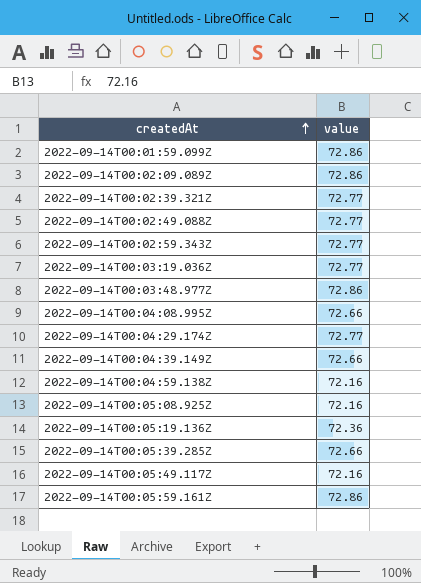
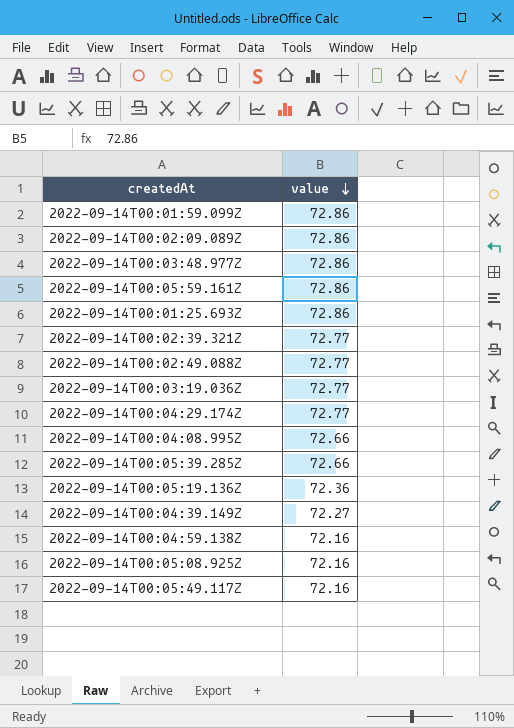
row order: createdAt ascending -> value descending
row 2022-09-14T00:02:59.343Z: 72.77 -> none
row 2022-09-14T00:01:25.693Z: none -> 72.86
2022-09-14T00:04:39.149Z | value: 72.66 -> 72.27

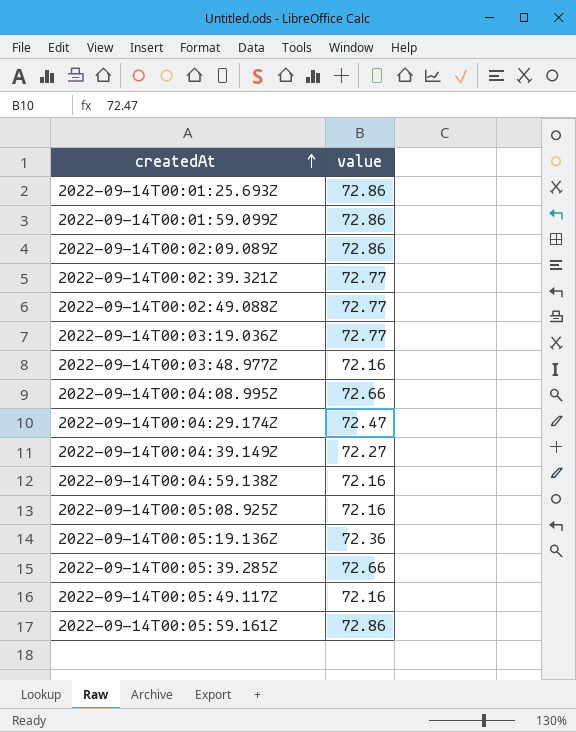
row order: value descending -> createdAt ascending
2022-09-14T00:03:48.977Z | value: 72.86 -> 72.16
2022-09-14T00:04:29.174Z | value: 72.77 -> 72.47

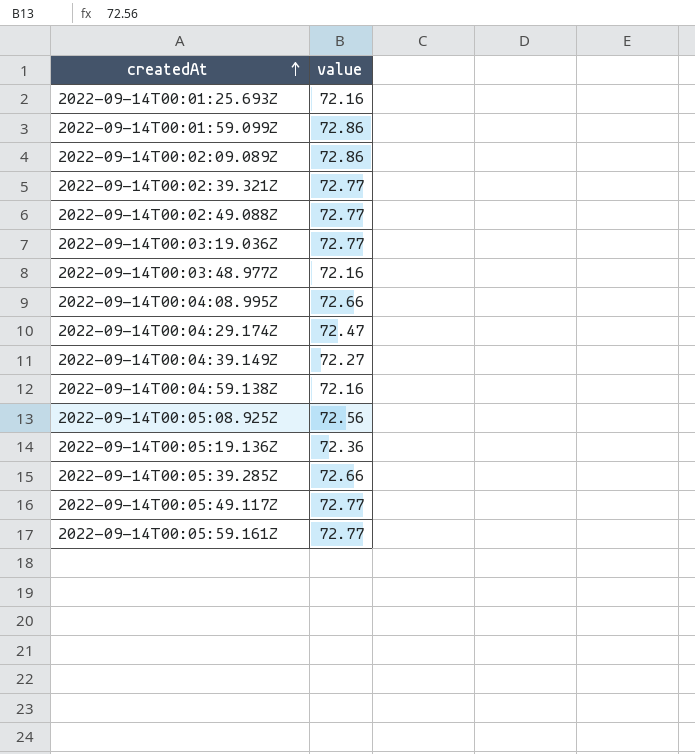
2022-09-14T00:01:25.693Z | value: 72.86 -> 72.16
2022-09-14T00:05:08.925Z | value: 72.16 -> 72.56
2022-09-14T00:05:49.117Z | value: 72.16 -> 72.77
2022-09-14T00:05:59.161Z | value: 72.86 -> 72.77

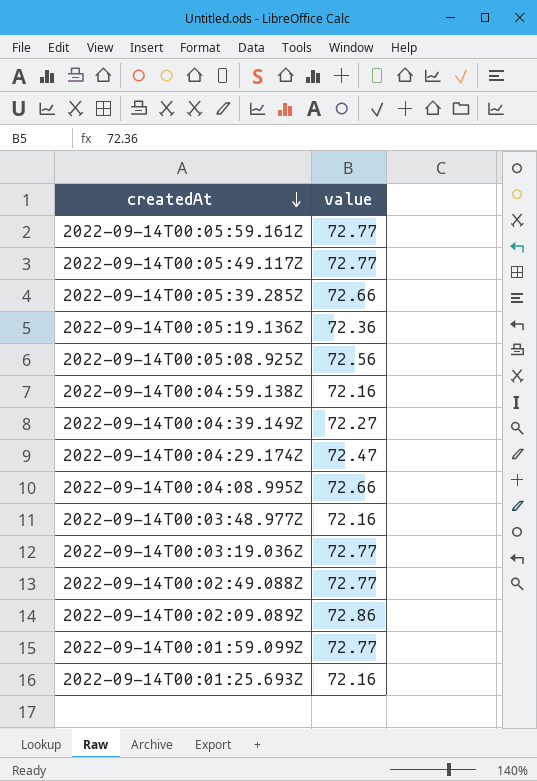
row order: createdAt ascending -> createdAt descending
row 2022-09-14T00:02:39.321Z: 72.77 -> none
2022-09-14T00:01:59.099Z | value: 72.86 -> 72.77

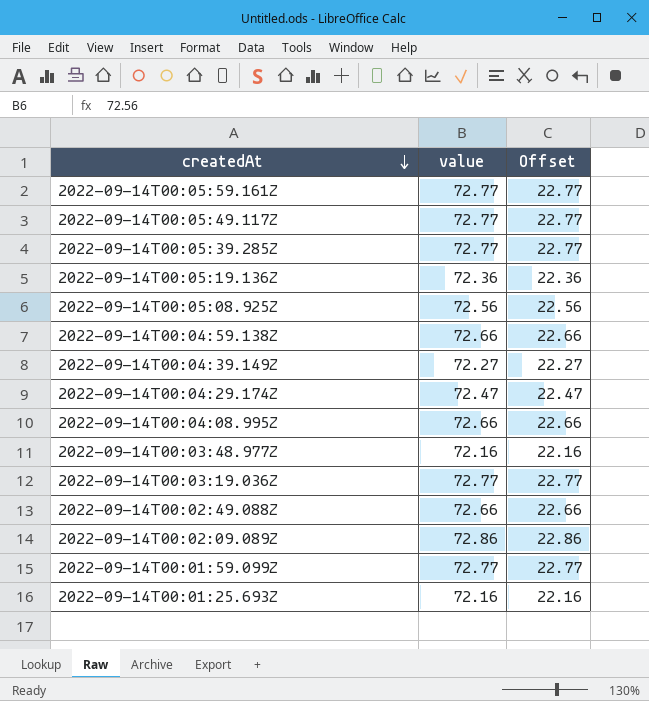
column Offset | formula: none -> [value] - 50
2022-09-14T00:05:39.285Z | value: 72.66 -> 72.77
2022-09-14T00:04:59.138Z | value: 72.16 -> 72.66
2022-09-14T00:02:49.088Z | value: 72.77 -> 72.66

